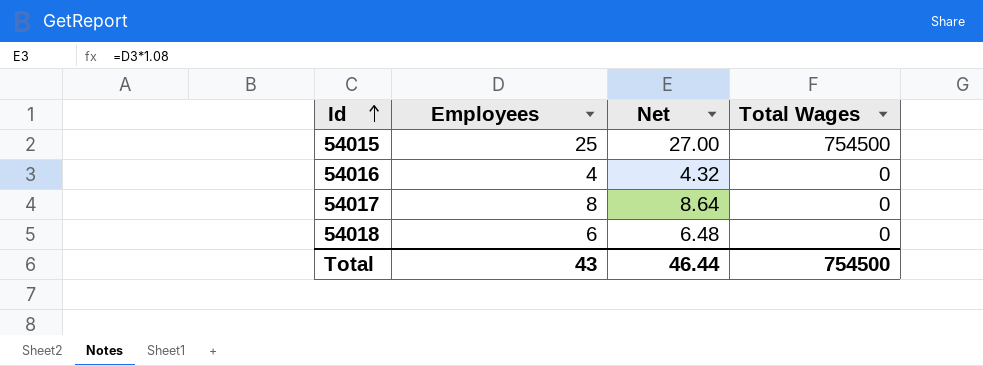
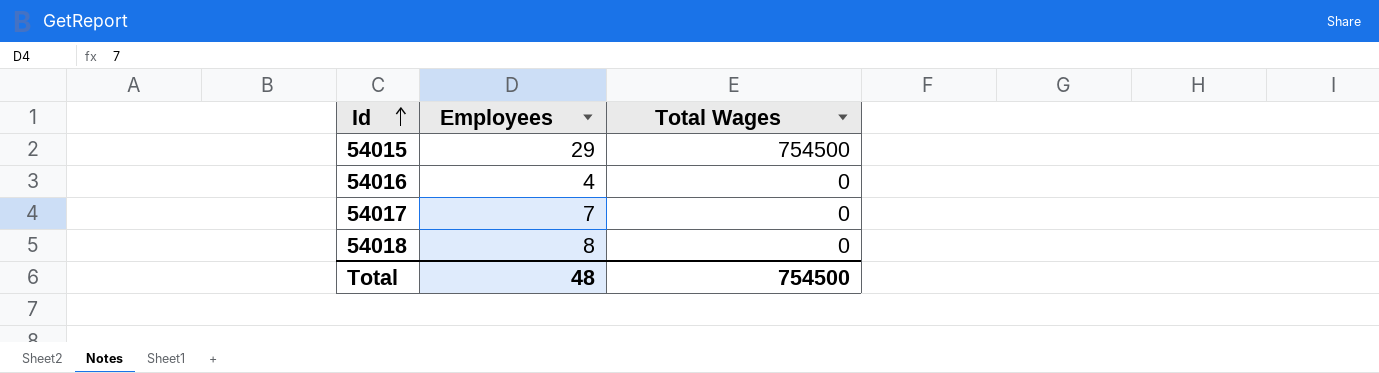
column Net | formula: [Employees] * 1.08 -> none
54015 | Employees: 25 -> 29
54017 | Employees: 8 -> 7
54018 | Employees: 6 -> 8
Total | Employees: 43 -> 48

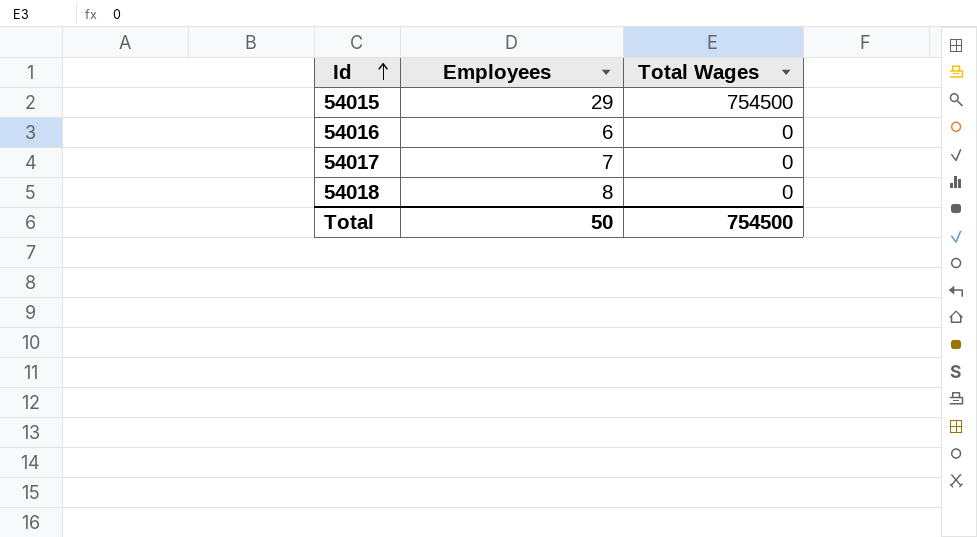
54016 | Employees: 4 -> 6
Total | Employees: 48 -> 50

